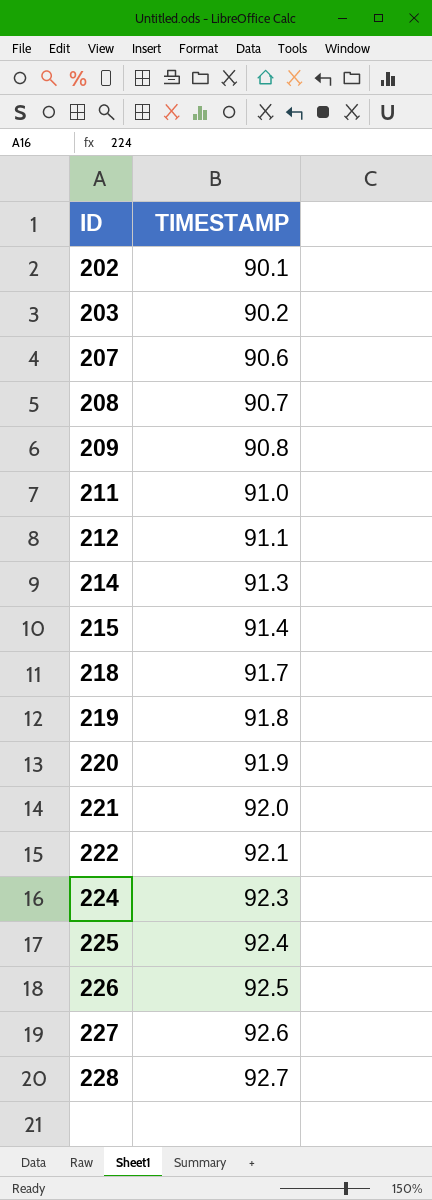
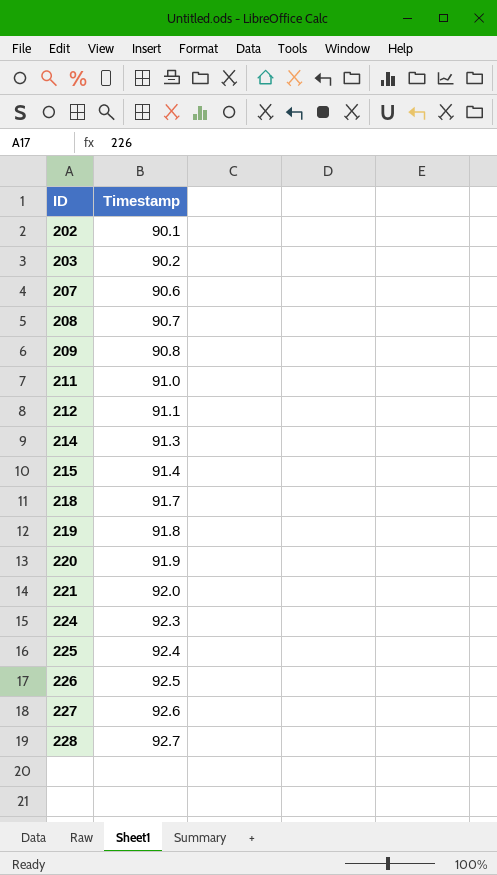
column name: TIMESTAMP -> Timestamp
row 222: 92.1 -> none

